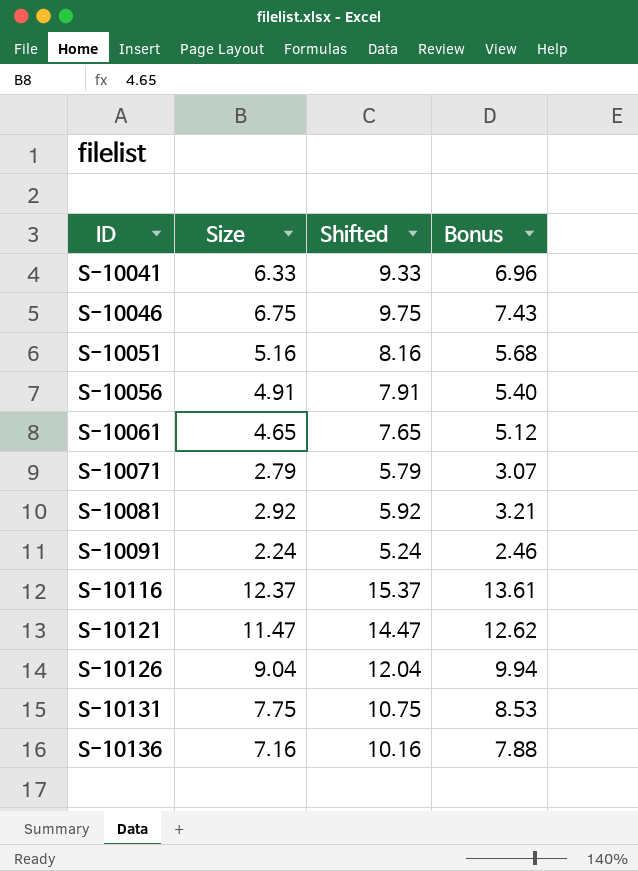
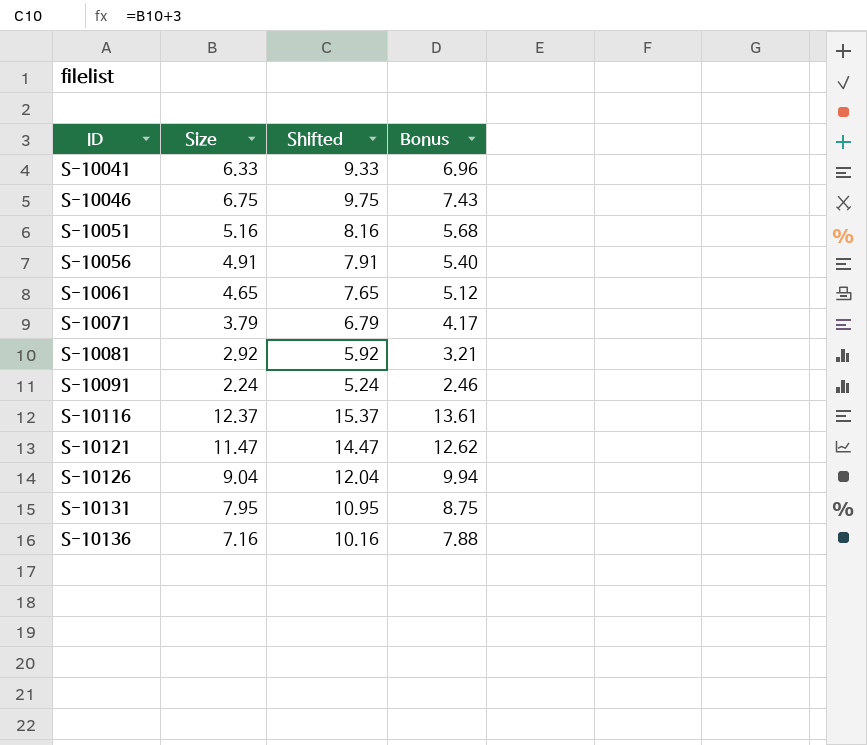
S-10071 | Size: 2.79 -> 3.79
S-10071 | Shifted: 5.79 -> 6.79
S-10071 | Bonus: 3.07 -> 4.17
S-10131 | Size: 7.75 -> 7.95
S-10131 | Shifted: 10.75 -> 10.95
S-10131 | Bonus: 8.53 -> 8.75

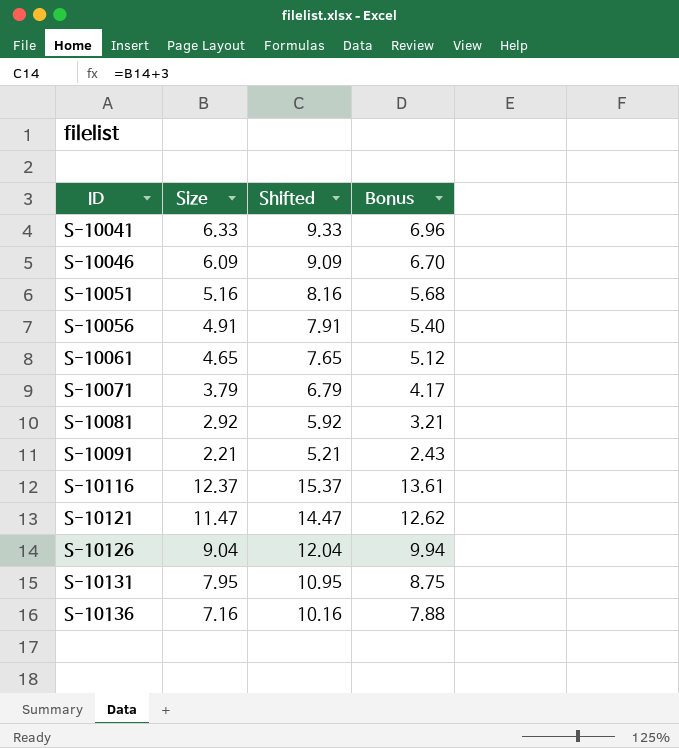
S-10046 | Size: 6.75 -> 6.09
S-10046 | Shifted: 9.75 -> 9.09
S-10046 | Bonus: 7.43 -> 6.70
S-10091 | Size: 2.24 -> 2.21
S-10091 | Shifted: 5.24 -> 5.21
S-10091 | Bonus: 2.46 -> 2.43

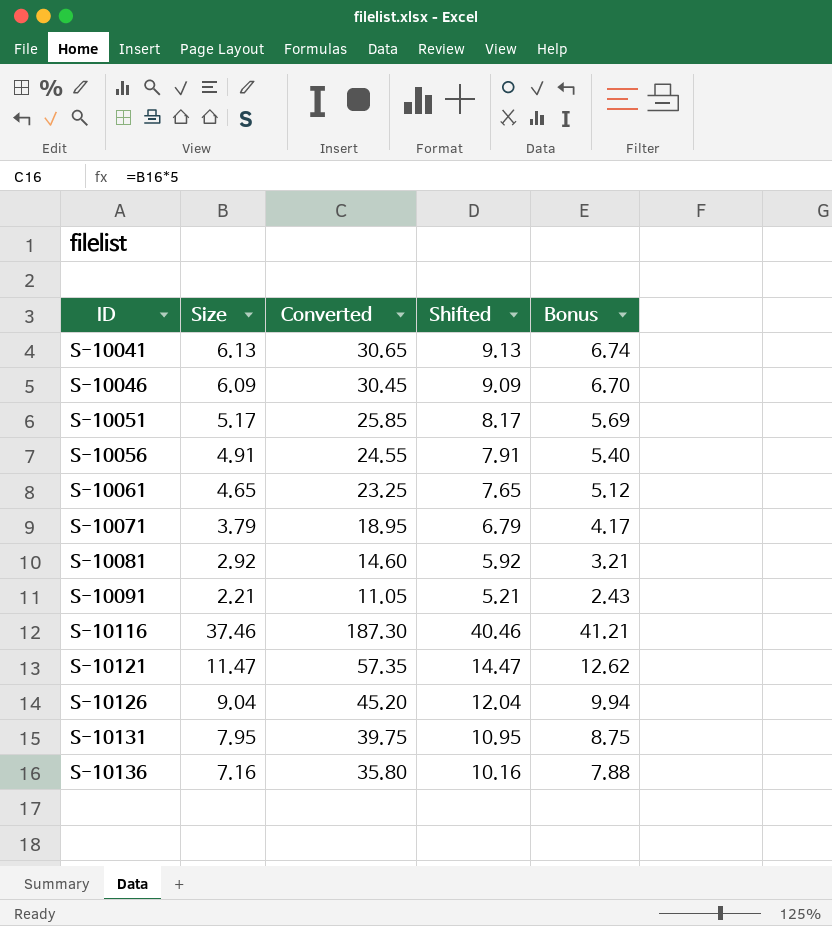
column Converted | formula: none -> [Size] * 5
S-10041 | Size: 6.33 -> 6.13
S-10041 | Shifted: 9.33 -> 9.13
S-10041 | Bonus: 6.96 -> 6.74
S-10051 | Size: 5.16 -> 5.17
S-10051 | Shifted: 8.16 -> 8.17
S-10051 | Bonus: 5.68 -> 5.69
S-10116 | Size: 12.37 -> 37.46
S-10116 | Shifted: 15.37 -> 40.46
S-10116 | Bonus: 13.61 -> 41.21

